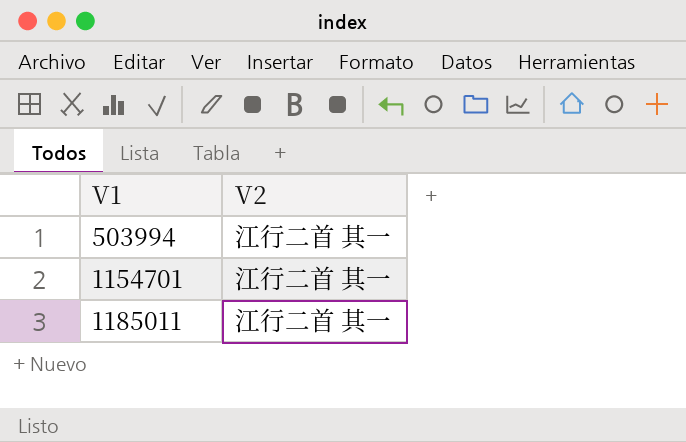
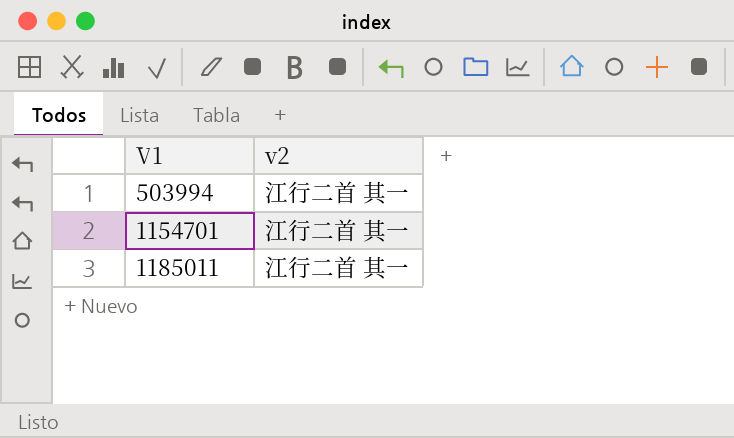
column name: V2 -> v2

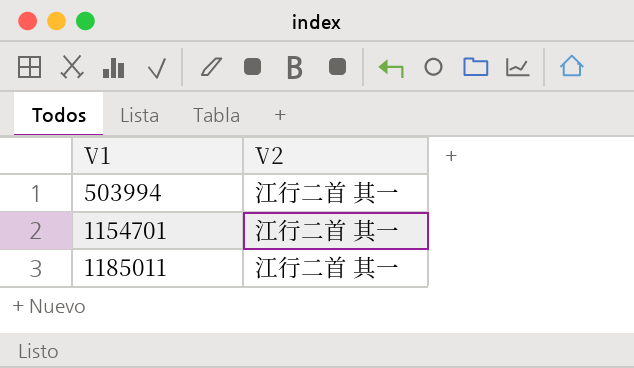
column name: v2 -> V2

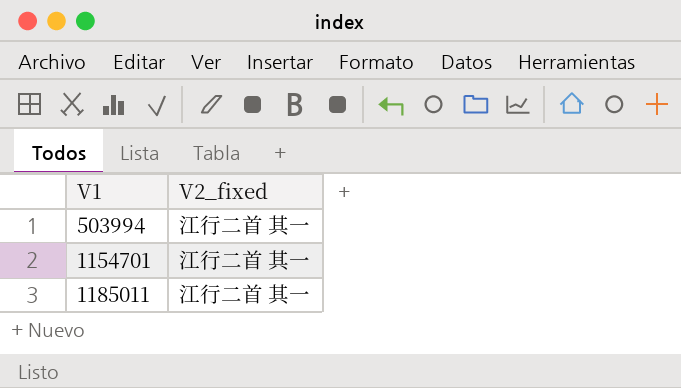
column name: V2 -> V2_fixed

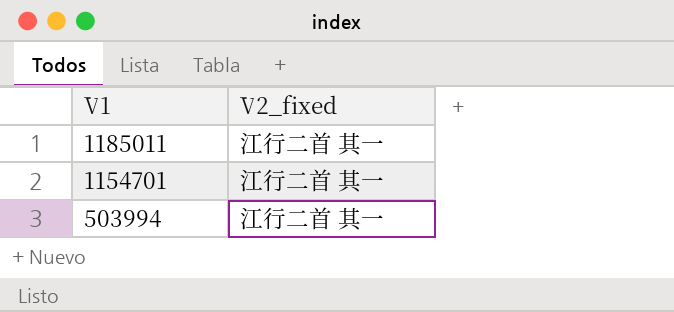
row order: V1 ascending -> V1 descending

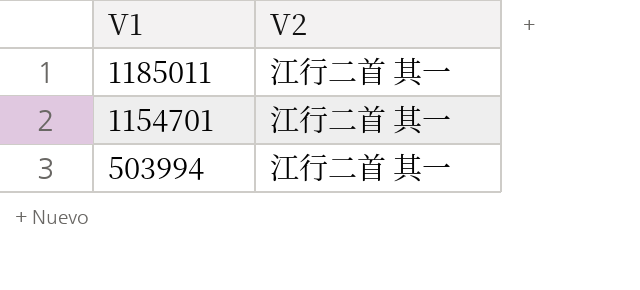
column name: V2_fixed -> V2

